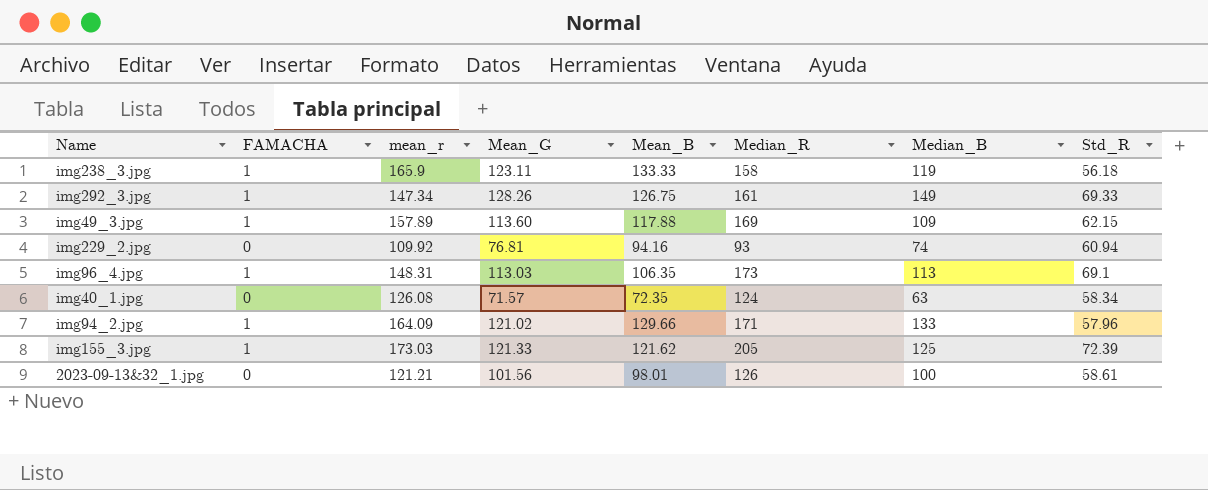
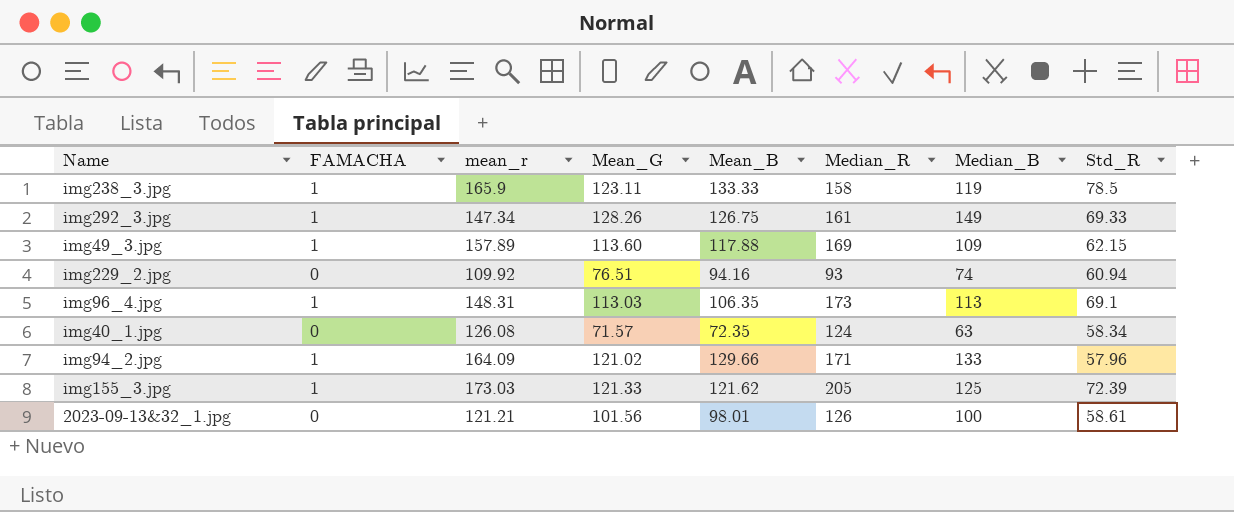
img238_3.jpg | Std_R: 56.18 -> 78.5
img229_2.jpg | Mean_G: 76.81 -> 76.51

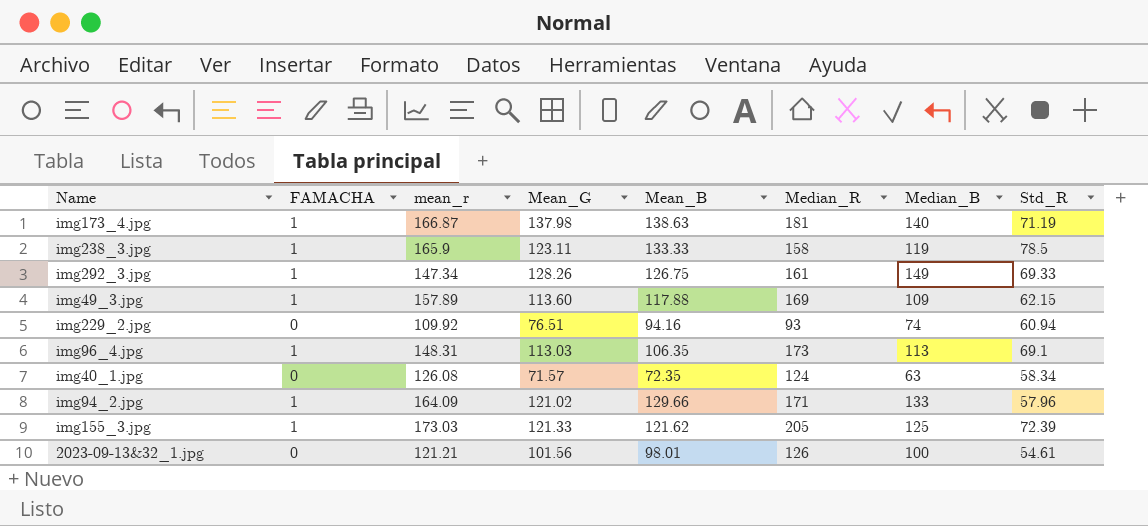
row img173_4.jpg: none -> 1 | 166.87 | 137.98 | 138.63 | 181 | 140 | 71.19
2023-09-13&32_1.jpg | Std_R: 58.61 -> 54.61

